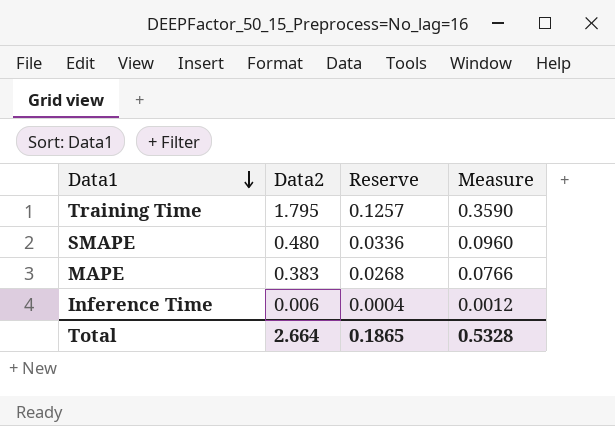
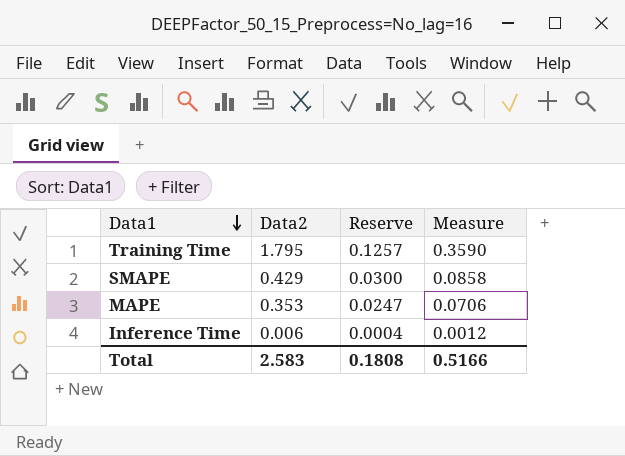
SMAPE | Data2: 0.480 -> 0.429
SMAPE | Reserve: 0.0336 -> 0.0300
SMAPE | Measure: 0.0960 -> 0.0858
MAPE | Data2: 0.383 -> 0.353
MAPE | Reserve: 0.0268 -> 0.0247
MAPE | Measure: 0.0766 -> 0.0706
Total | Data2: 2.664 -> 2.583
Total | Reserve: 0.1865 -> 0.1808
Total | Measure: 0.5328 -> 0.5166

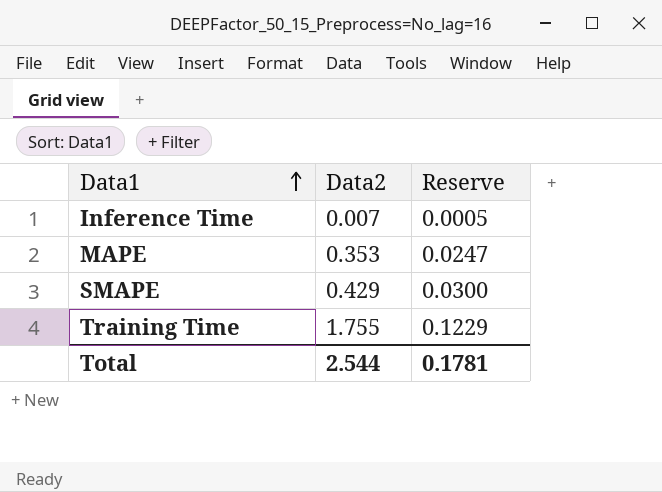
row order: Data1 descending -> Data1 ascending
column Measure | formula: [Data2] * 0.2 -> none
Inference Time | Data2: 0.006 -> 0.007
Inference Time | Reserve: 0.0004 -> 0.0005
Training Time | Data2: 1.795 -> 1.755
Training Time | Reserve: 0.1257 -> 0.1229
Total | Data2: 2.583 -> 2.544
Total | Reserve: 0.1808 -> 0.1781

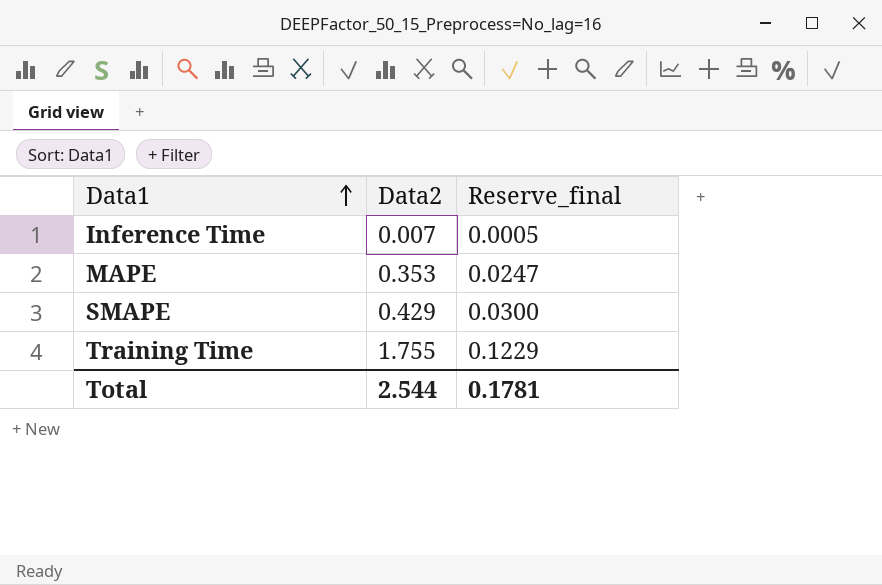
column name: Reserve -> Reserve_final

